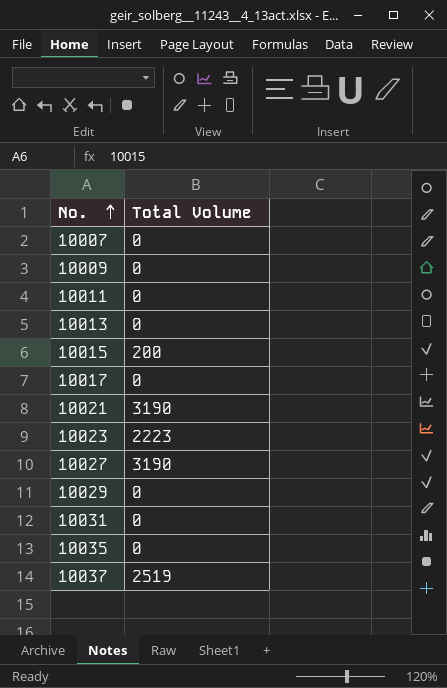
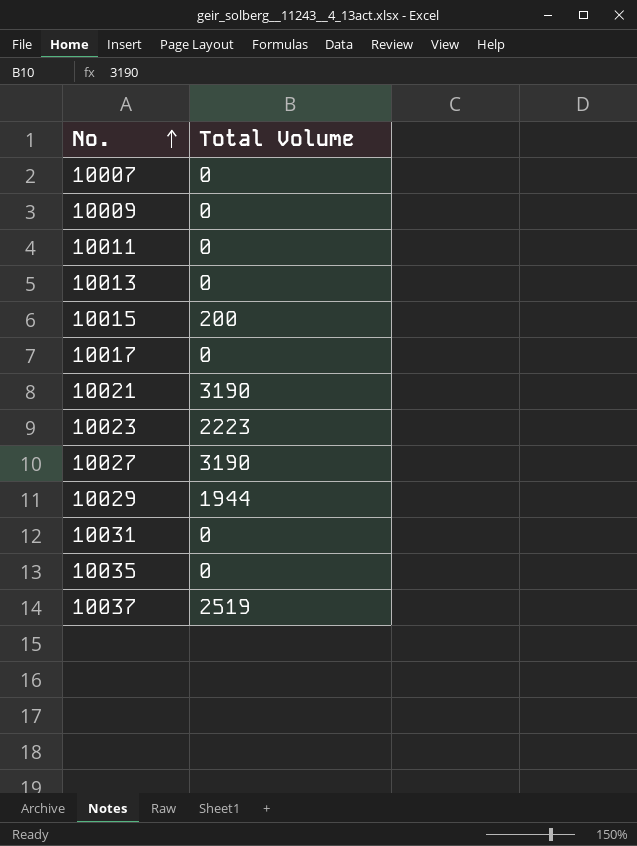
10029 | Total Volume: 0 -> 1944

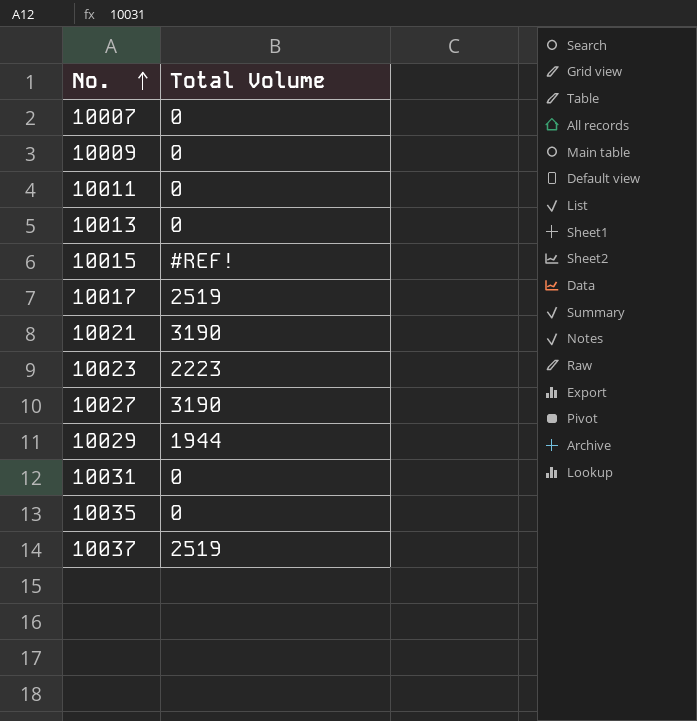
10015 | Total Volume: 200 -> #REF!
10017 | Total Volume: 0 -> 2519

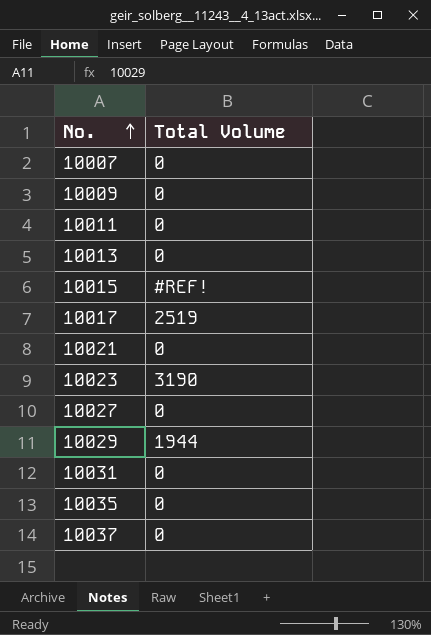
10021 | Total Volume: 3190 -> 0
10023 | Total Volume: 2223 -> 3190
10027 | Total Volume: 3190 -> 0
10037 | Total Volume: 2519 -> 0

